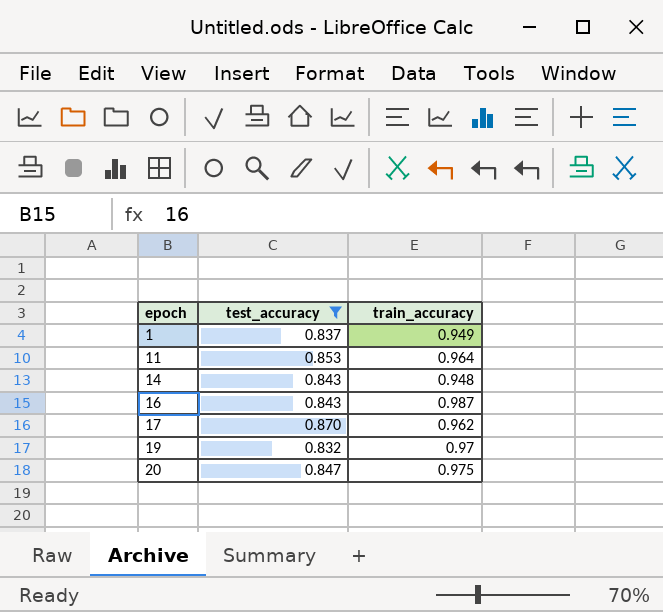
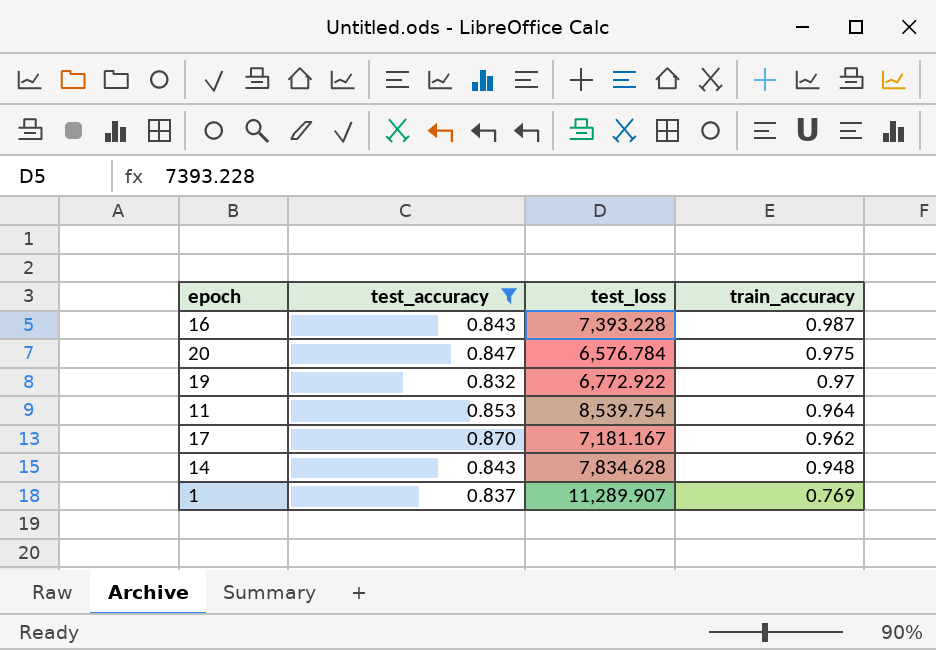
row order: epoch ascending -> train_accuracy descending
column test_loss | position: none -> 3
1 | train_accuracy: 0.949 -> 0.769

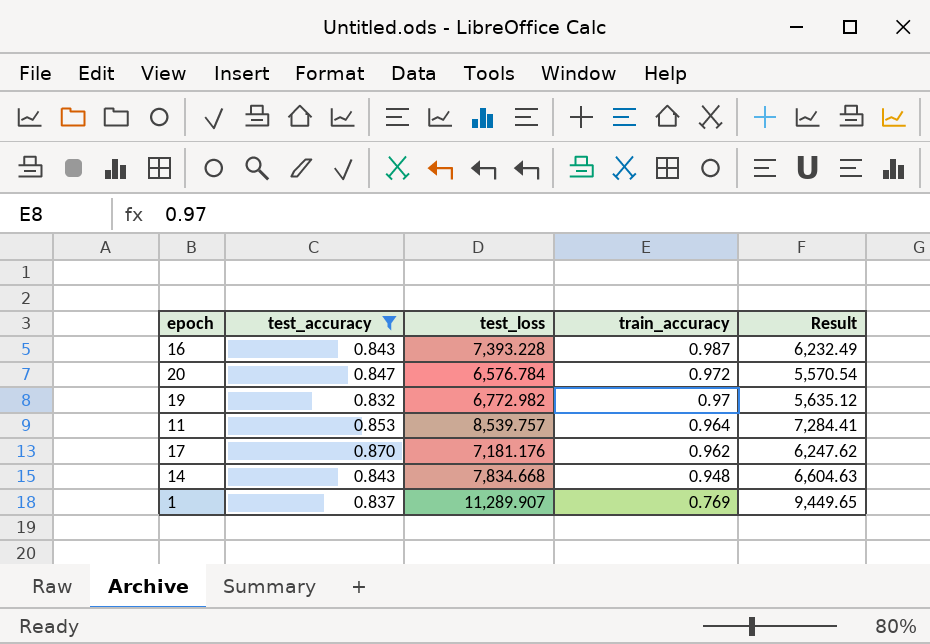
column Result | formula: none -> [test_accuracy] * [test_loss]
20 | train_accuracy: 0.975 -> 0.972
19 | test_loss: 6,772.922 -> 6,772.982
11 | test_loss: 8,539.754 -> 8,539.757
17 | test_loss: 7,181.167 -> 7,181.176
14 | test_loss: 7,834.628 -> 7,834.668

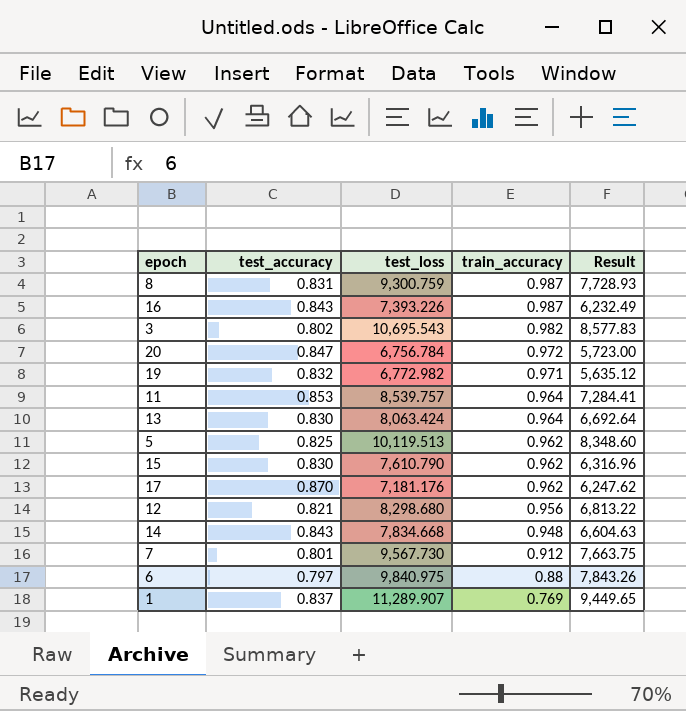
filter: test_accuracy >= 0.832 -> none
16 | test_loss: 7,393.228 -> 7,393.226
20 | test_loss: 6,576.784 -> 6,756.784
20 | Result: 5,570.54 -> 5,723.00
19 | train_accuracy: 0.97 -> 0.971

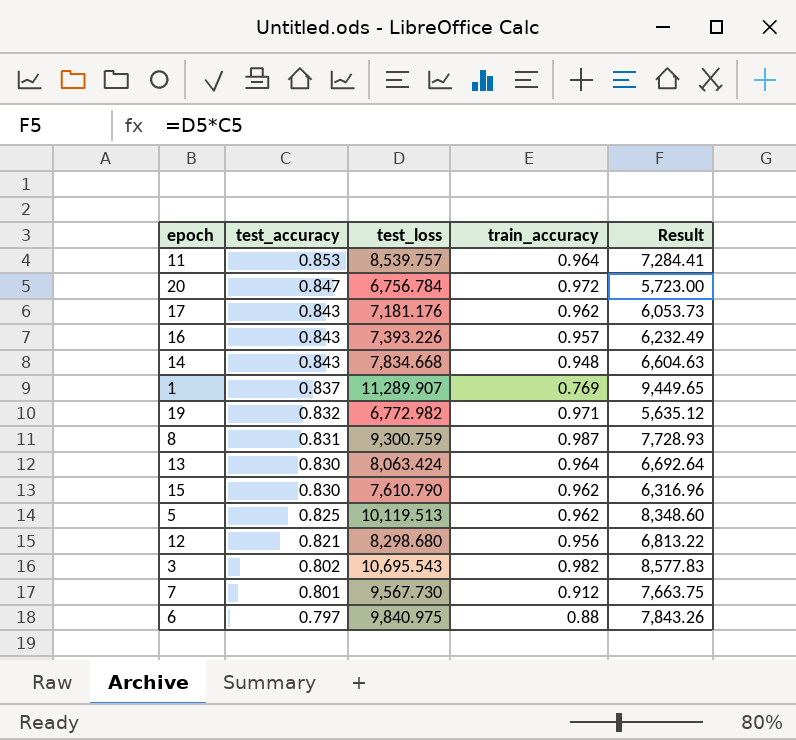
row order: train_accuracy descending -> test_accuracy descending
17 | test_accuracy: 0.870 -> 0.843
17 | Result: 6,247.62 -> 6,053.73
16 | train_accuracy: 0.987 -> 0.957

